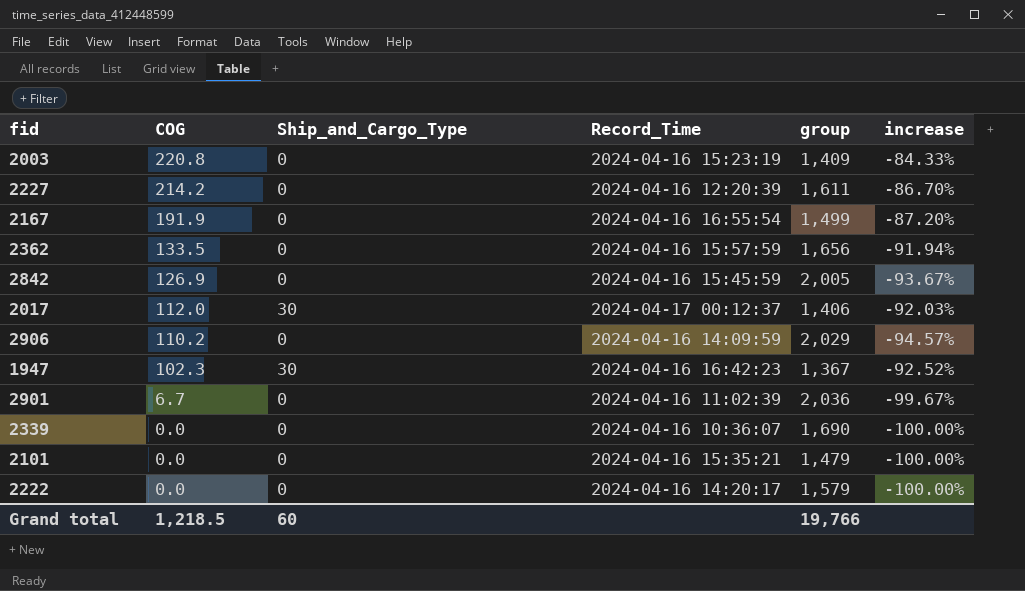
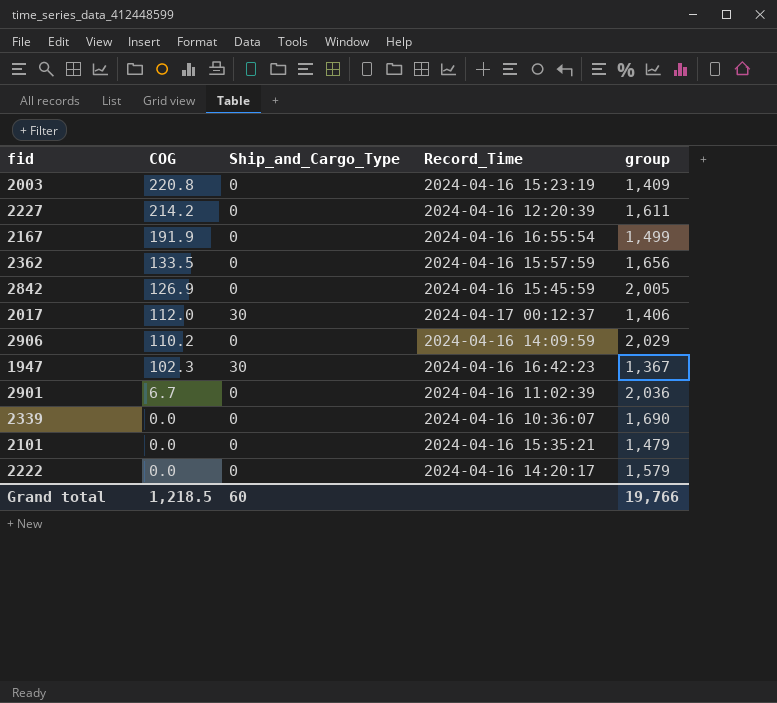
column increase | formula: ([COG] - [group]) / [group] -> none

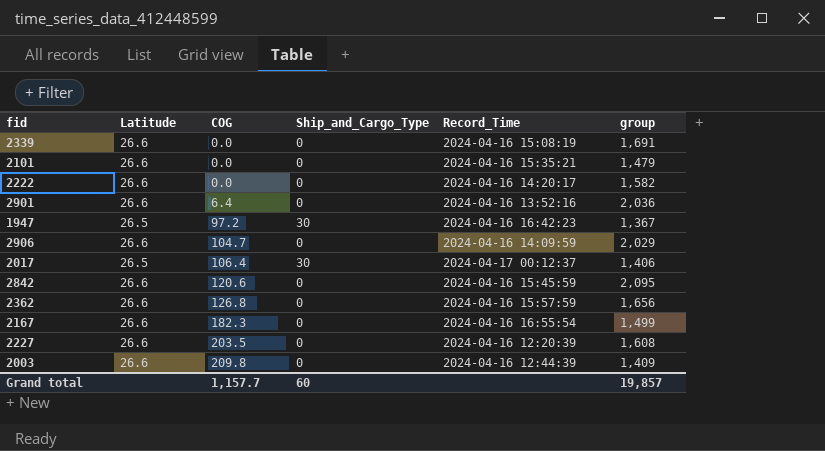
row order: COG descending -> COG ascending
column Latitude | position: none -> 2
2339 | Record_Time: 2024-04-16 10:36:07 -> 2024-04-16 15:08:19
2339 | group: 1,690 -> 1,691
2222 | group: 1,579 -> 1,582
2901 | COG: 6.7 -> 6.4
2901 | Record_Time: 2024-04-16 11:02:39 -> 2024-04-16 13:52:16
1947 | COG: 102.3 -> 97.2
2906 | COG: 110.2 -> 104.7
2017 | COG: 112.0 -> 106.4
2842 | COG: 126.9 -> 120.6
2842 | group: 2,005 -> 2,095
2362 | COG: 133.5 -> 126.8
2167 | COG: 191.9 -> 182.3
2227 | COG: 214.2 -> 203.5
2227 | group: 1,611 -> 1,608
2003 | COG: 220.8 -> 209.8
2003 | Record_Time: 2024-04-16 15:23:19 -> 2024-04-16 12:44:39
Grand total | COG: 1,218.5 -> 1,157.7
Grand total | group: 19,766 -> 19,857

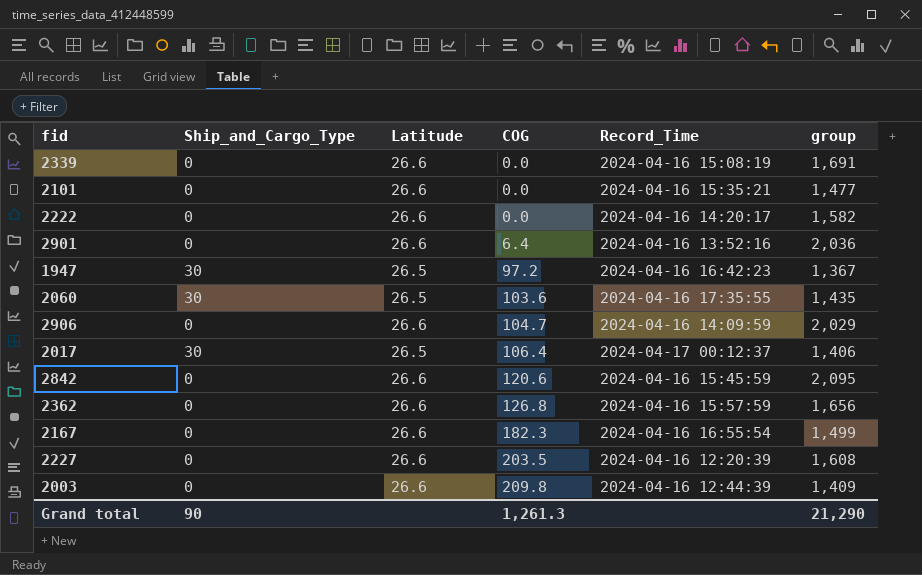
column Ship_and_Cargo_Type | position: 4 -> 2
2101 | group: 1,479 -> 1,477
row 2060: none -> 30 | 26.5 | 103.6 | 2024-04-16 17:35:55 | 1,435
Grand total | Ship_and_Cargo_Type: 60 -> 90
Grand total | COG: 1,157.7 -> 1,261.3
Grand total | group: 19,857 -> 21,290

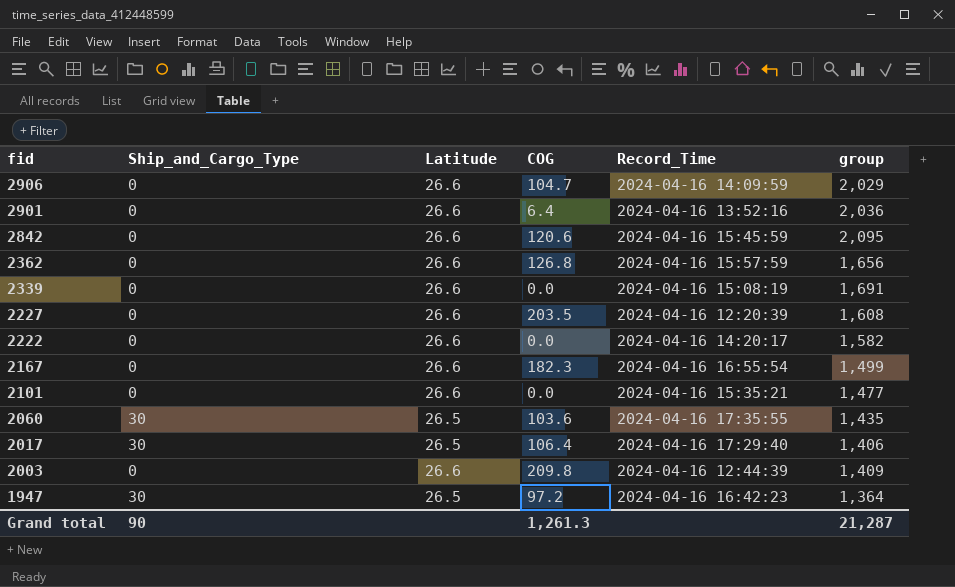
row order: COG ascending -> fid descending
2017 | Record_Time: 2024-04-17 00:12:37 -> 2024-04-16 17:29:40
1947 | group: 1,367 -> 1,364
Grand total | group: 21,290 -> 21,287

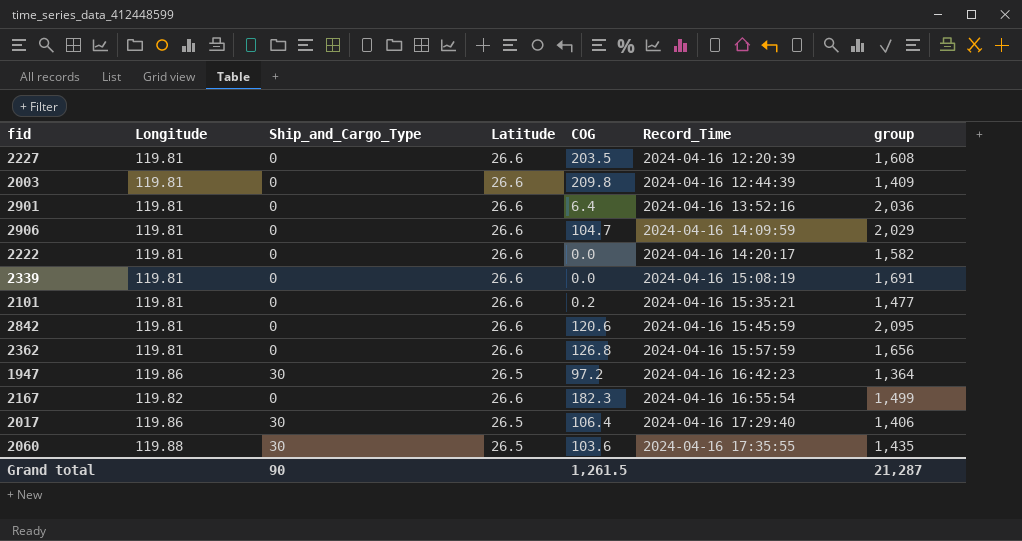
row order: fid descending -> Record_Time ascending
column Longitude | position: none -> 2
2101 | COG: 0.0 -> 0.2
Grand total | COG: 1,261.3 -> 1,261.5

